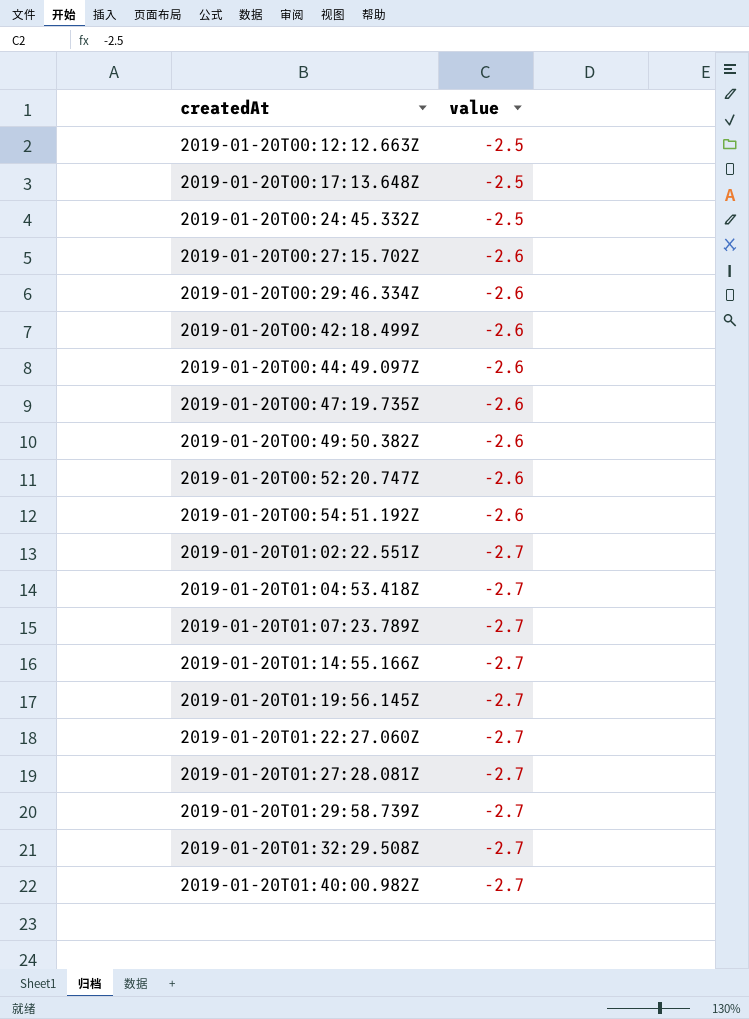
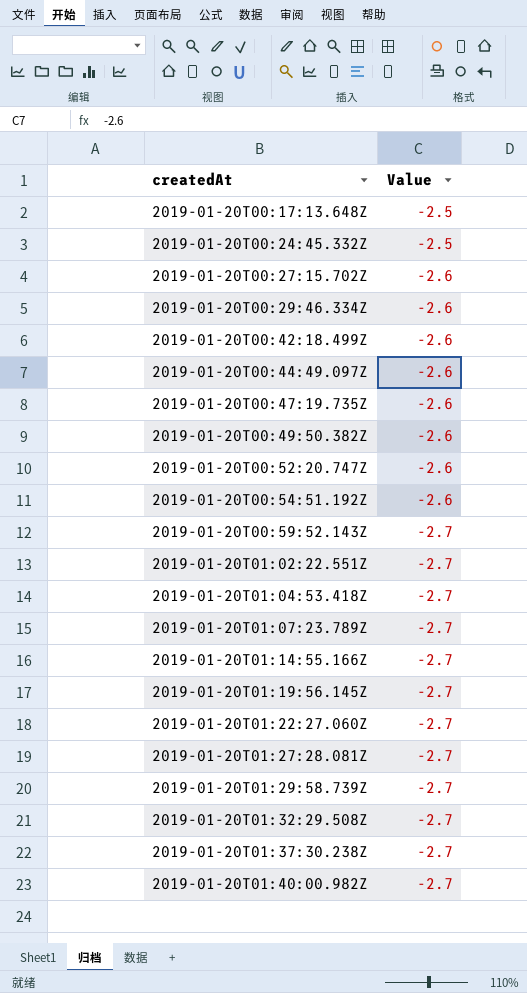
column name: value -> Value
row 2019-01-20T00:12:12.663Z: -2.5 -> none
row 2019-01-20T00:59:52.143Z: none -> -2.7
row 2019-01-20T01:37:30.238Z: none -> -2.7

